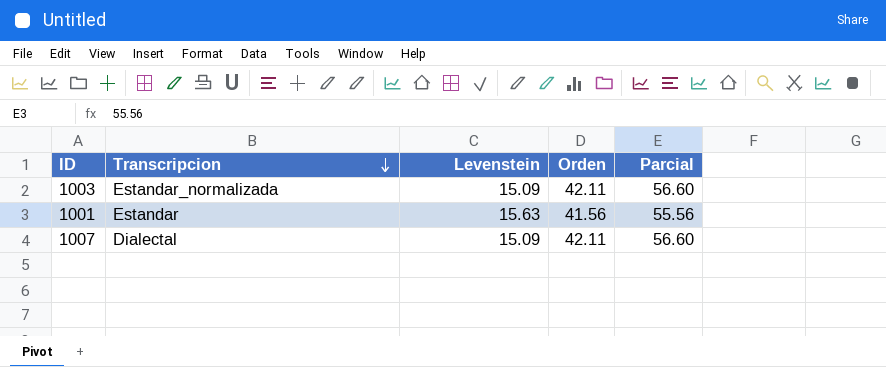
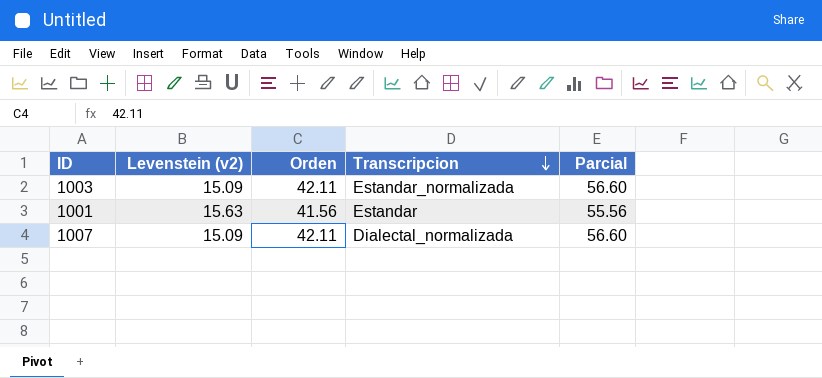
column name: Levenstein -> Levenstein (v2)
column Transcripcion | position: 2 -> 4
1007 | Transcripcion: Dialectal -> Dialectal_normalizada

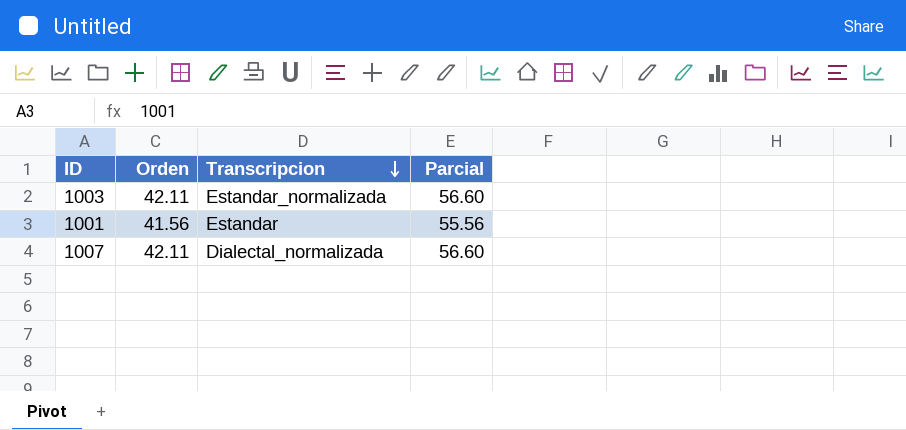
column Levenstein (v2) | position: 2 -> none

